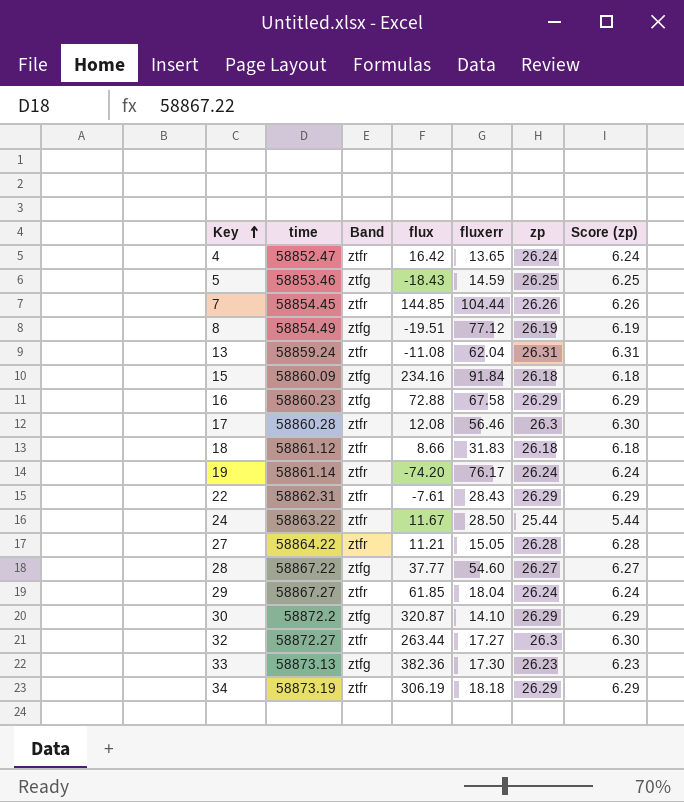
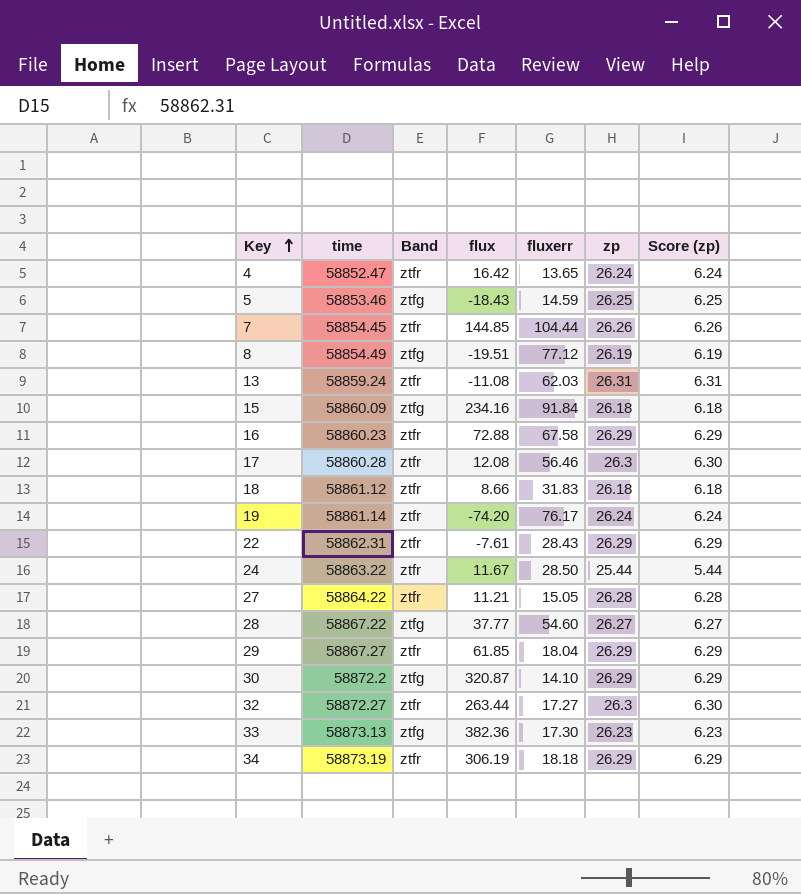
13 | fluxerr: 62.04 -> 62.03
16 | Band: ztfg -> ztfr
29 | zp: 26.24 -> 26.29
29 | Score (zp): 6.24 -> 6.29

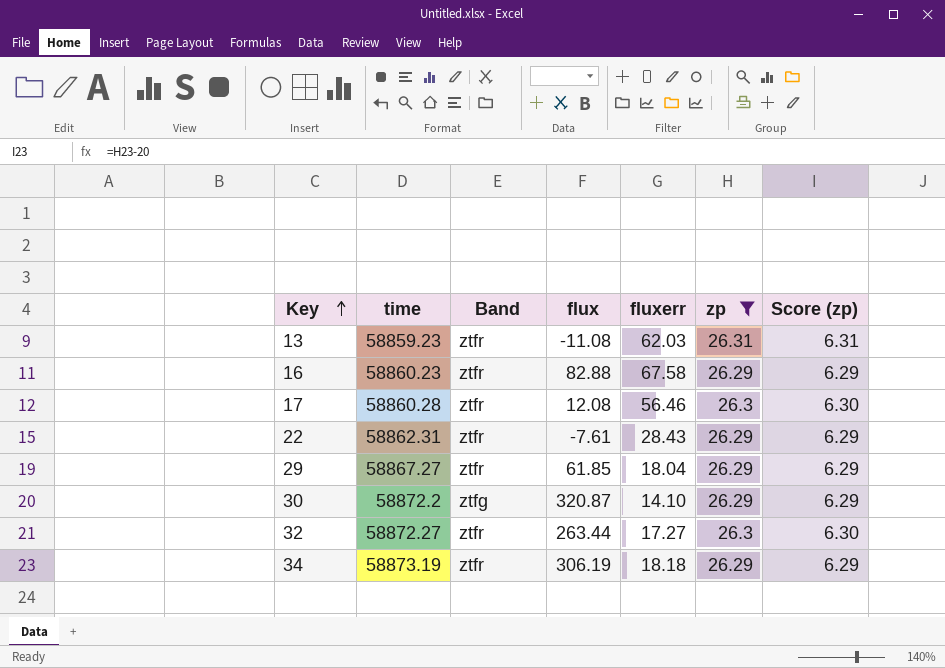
filter: none -> zp >= 26.29
13 | time: 58859.24 -> 58859.23
16 | flux: 72.88 -> 82.88

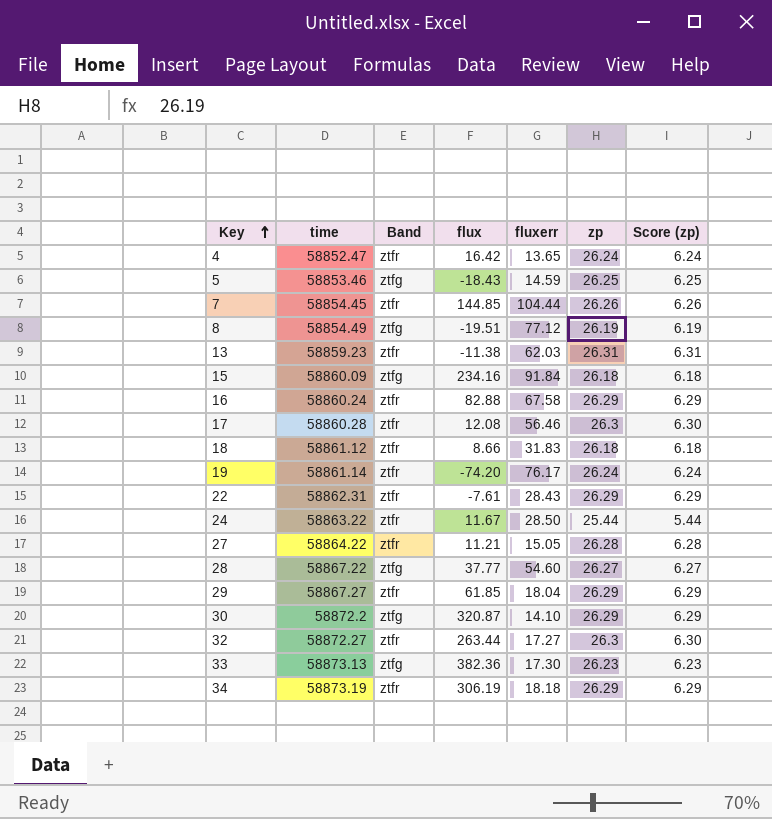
filter: zp >= 26.29 -> none
13 | flux: -11.08 -> -11.38
16 | time: 58860.23 -> 58860.24

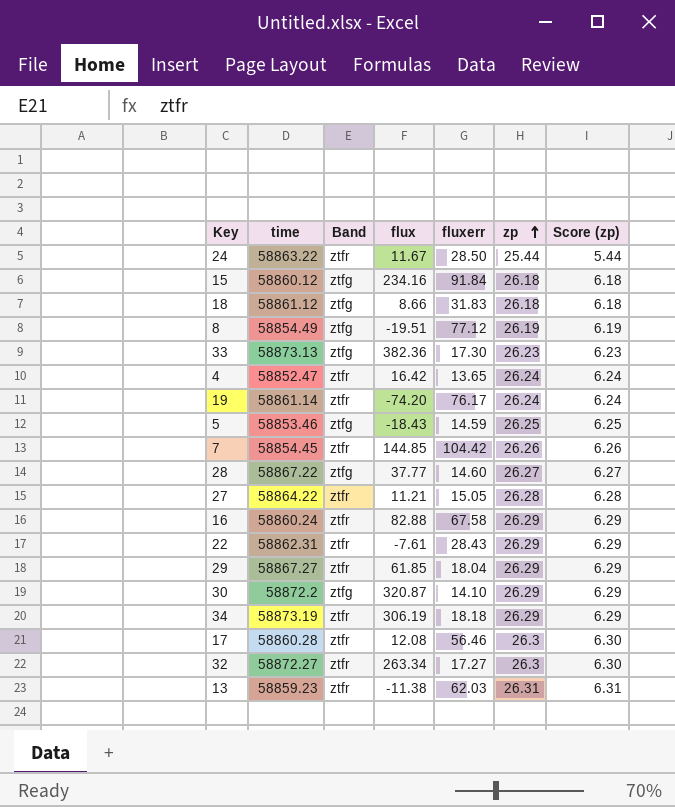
row order: Key ascending -> zp ascending
15 | time: 58860.09 -> 58860.12
18 | Band: ztfr -> ztfg
7 | fluxerr: 104.44 -> 104.42
28 | fluxerr: 54.60 -> 14.60
32 | flux: 263.44 -> 263.34

